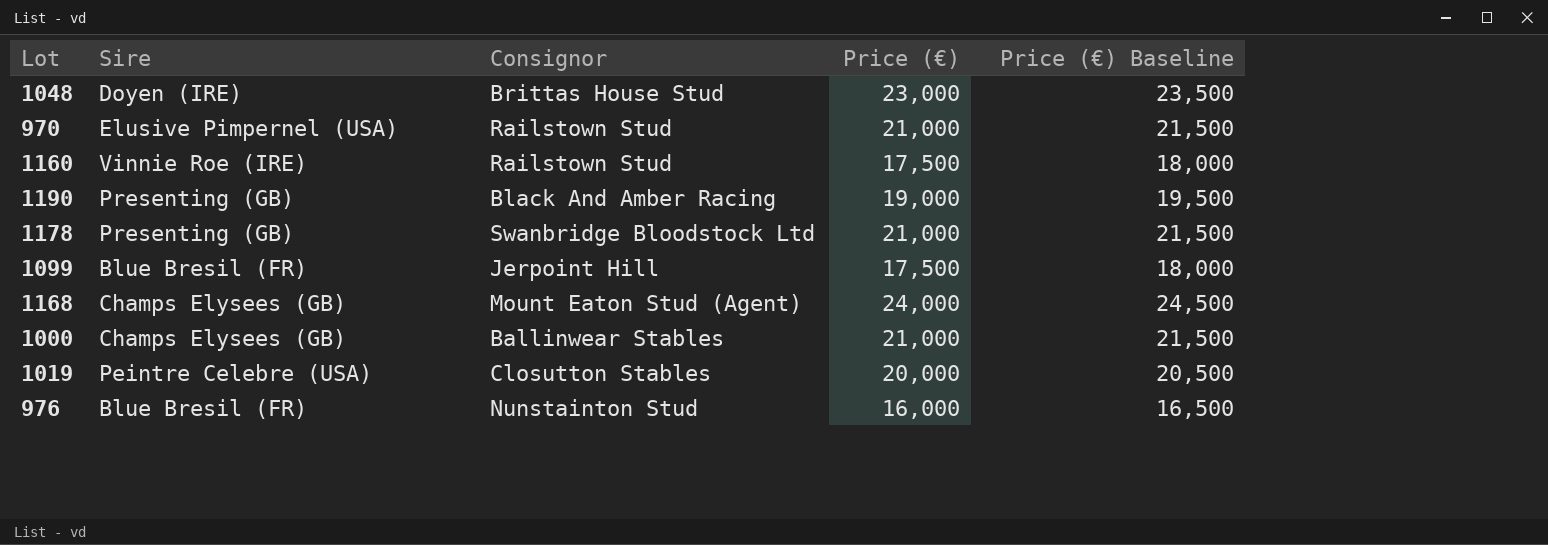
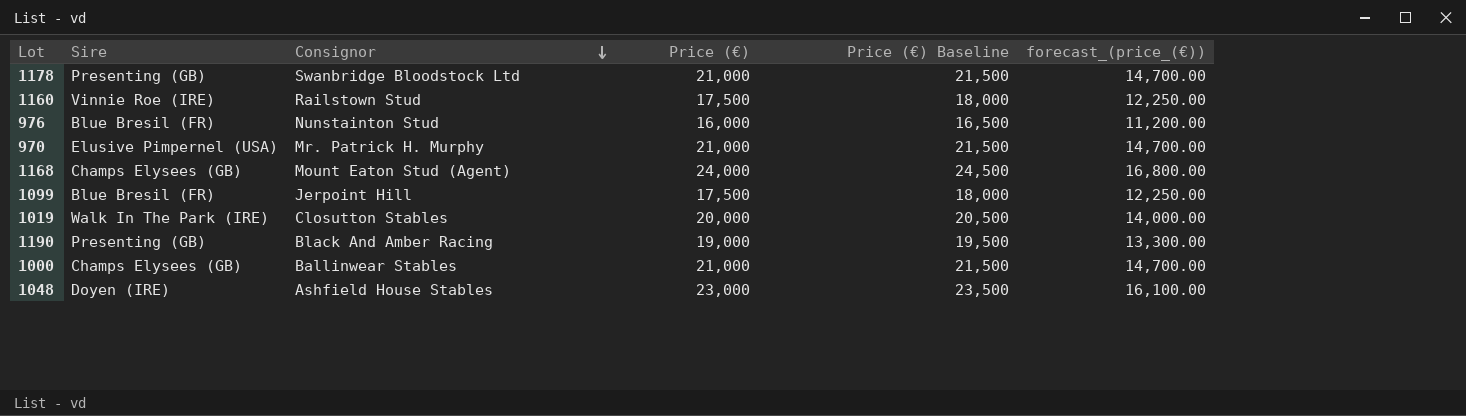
row order: none -> Consignor descending
column forecast_(price_(€)) | formula: none -> [Price (€)] * 0.7
970 | Consignor: Railstown Stud -> Mr. Patrick H. Murphy
1019 | Sire: Peintre Celebre (USA) -> Walk In The Park (IRE)
1048 | Consignor: Brittas House Stud -> Ashfield House Stables

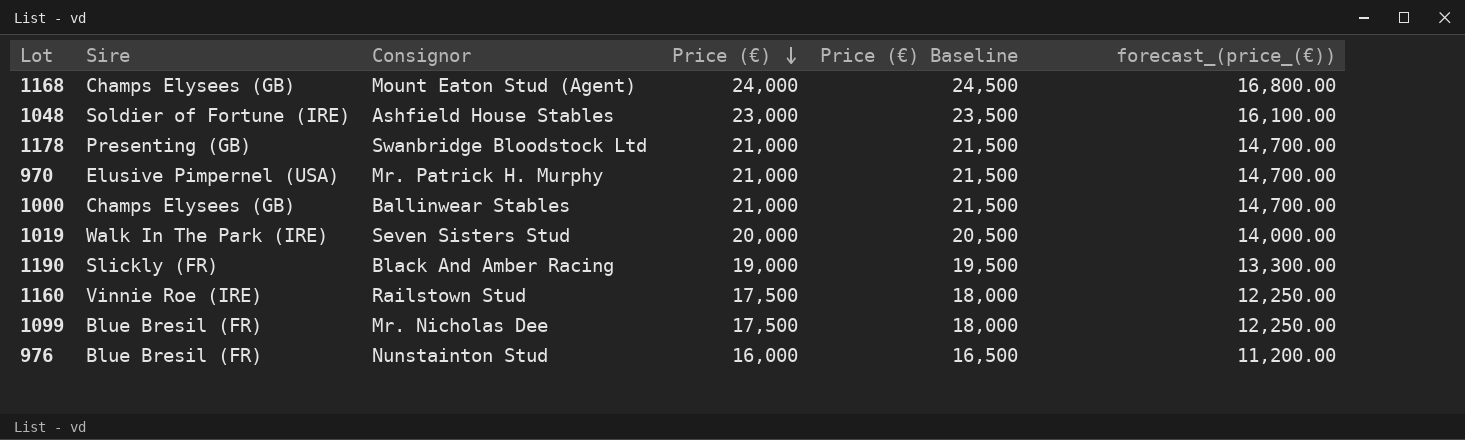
row order: Consignor descending -> Price (€) descending
1048 | Sire: Doyen (IRE) -> Soldier of Fortune (IRE)
1019 | Consignor: Closutton Stables -> Seven Sisters Stud
1190 | Sire: Presenting (GB) -> Slickly (FR)
1099 | Consignor: Jerpoint Hill -> Mr. Nicholas Dee

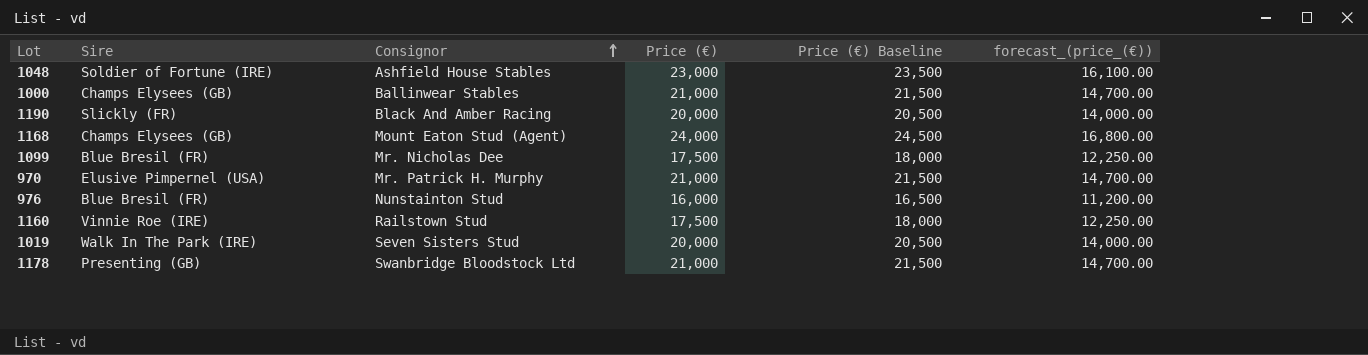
row order: Price (€) descending -> Consignor ascending
1190 | Price (€): 19,000 -> 20,000
1190 | Price (€) Baseline: 19,500 -> 20,500
1190 | forecast_(price_(€)): 13,300.00 -> 14,000.00

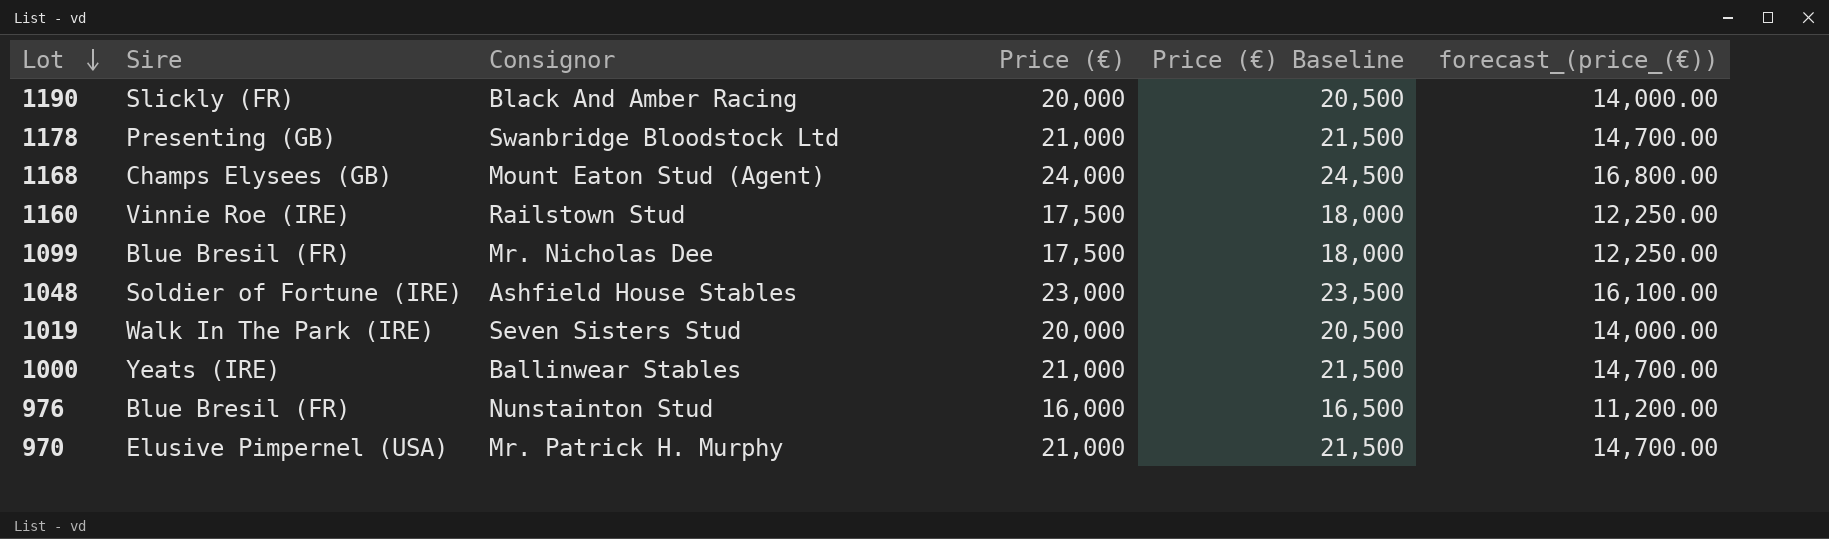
row order: Consignor ascending -> Lot descending
1000 | Sire: Champs Elysees (GB) -> Yeats (IRE)

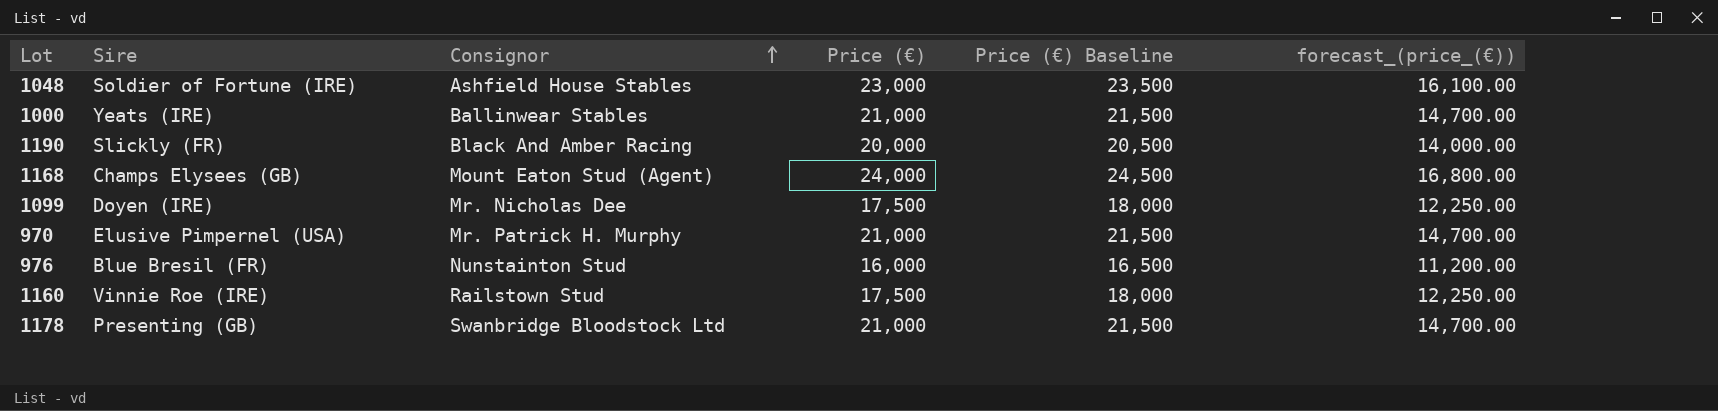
row order: Lot descending -> Consignor ascending
row 1019: Walk In The Park (IRE) | Seven Sisters Stud | 20,000 | 20,500 | 14,000.00 -> none
1099 | Sire: Blue Bresil (FR) -> Doyen (IRE)

